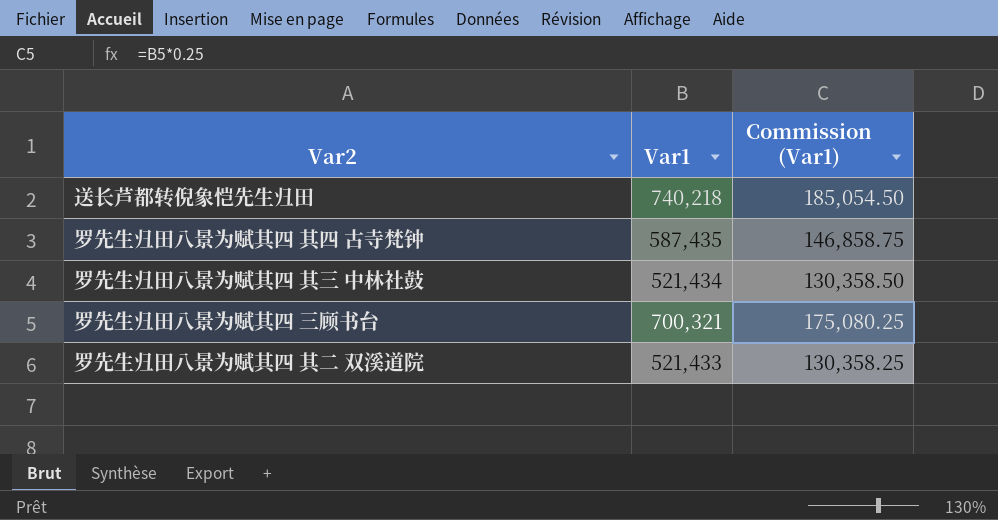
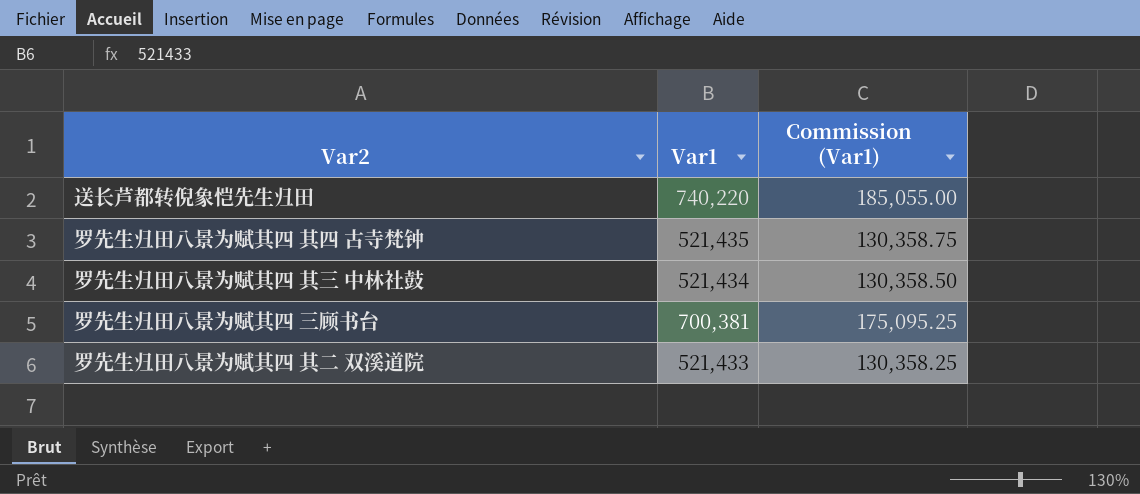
送长芦都转倪象恺先生归田 | Var1: 740,218 -> 740,220
送长芦都转倪象恺先生归田 | Commission (Var1): 185,054.50 -> 185,055.00
罗先生归田八景为赋其四 其四 古寺梵钟 | Var1: 587,435 -> 521,435
罗先生归田八景为赋其四 其四 古寺梵钟 | Commission (Var1): 146,858.75 -> 130,358.75
罗先生归田八景为赋其四 三顾书台 | Var1: 700,321 -> 700,381
罗先生归田八景为赋其四 三顾书台 | Commission (Var1): 175,080.25 -> 175,095.25

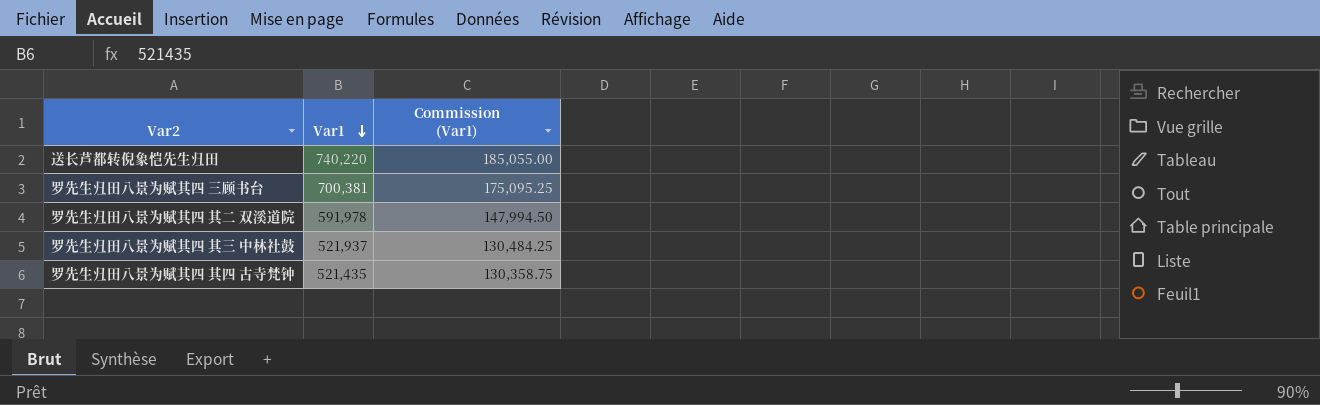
row order: none -> Var1 descending
罗先生归田八景为赋其四 其二 双溪道院 | Var1: 521,433 -> 591,978
罗先生归田八景为赋其四 其二 双溪道院 | Commission (Var1): 130,358.25 -> 147,994.50
罗先生归田八景为赋其四 其三 中林社鼓 | Var1: 521,434 -> 521,937
罗先生归田八景为赋其四 其三 中林社鼓 | Commission (Var1): 130,358.50 -> 130,484.25

